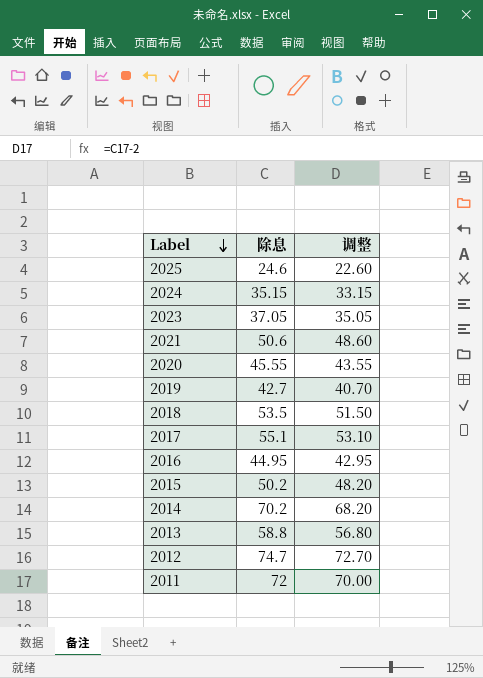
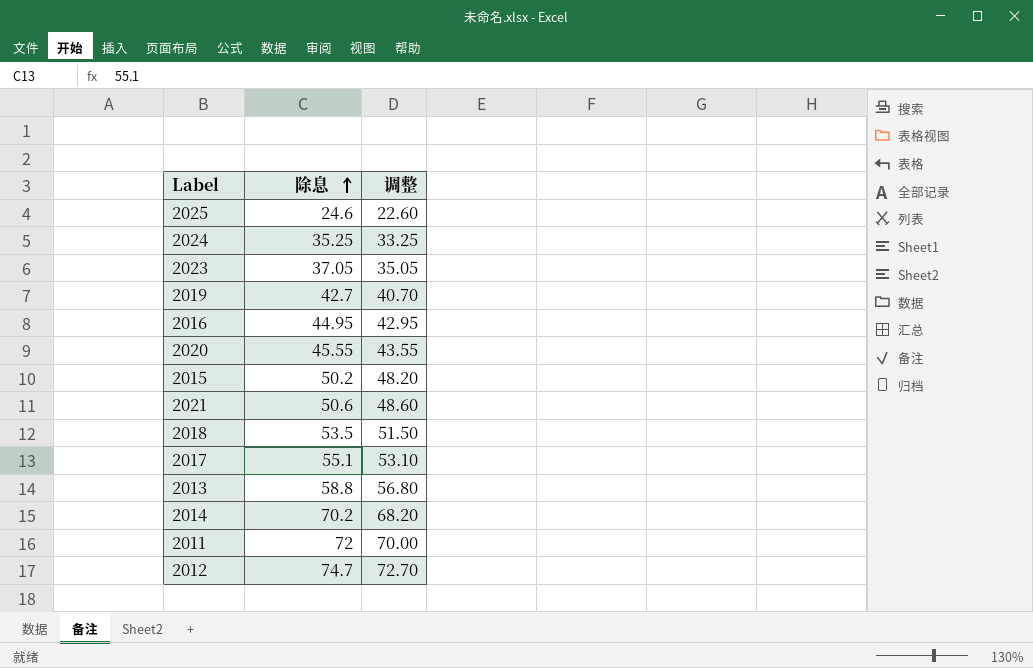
row order: Label descending -> 除息 ascending
2024 | 除息: 35.15 -> 35.25
2024 | 调整: 33.15 -> 33.25

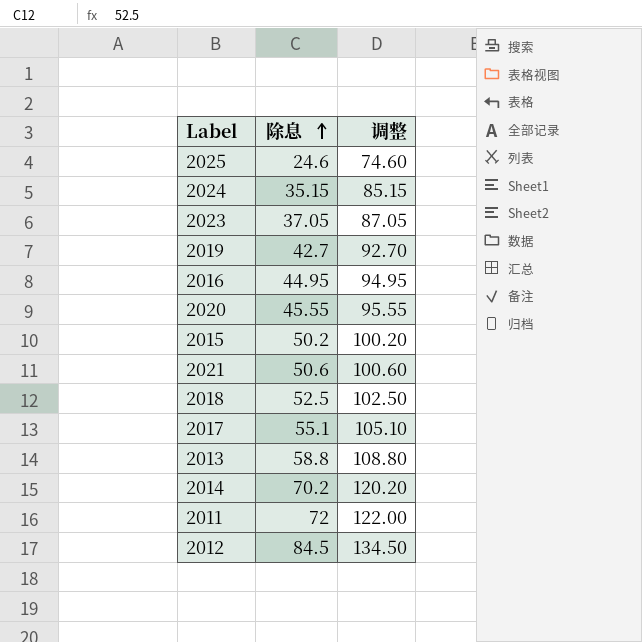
column 调整 | formula: [除息] - 2 -> [除息] + 50
2024 | 除息: 35.25 -> 35.15
2018 | 除息: 53.5 -> 52.5
2012 | 除息: 74.7 -> 84.5

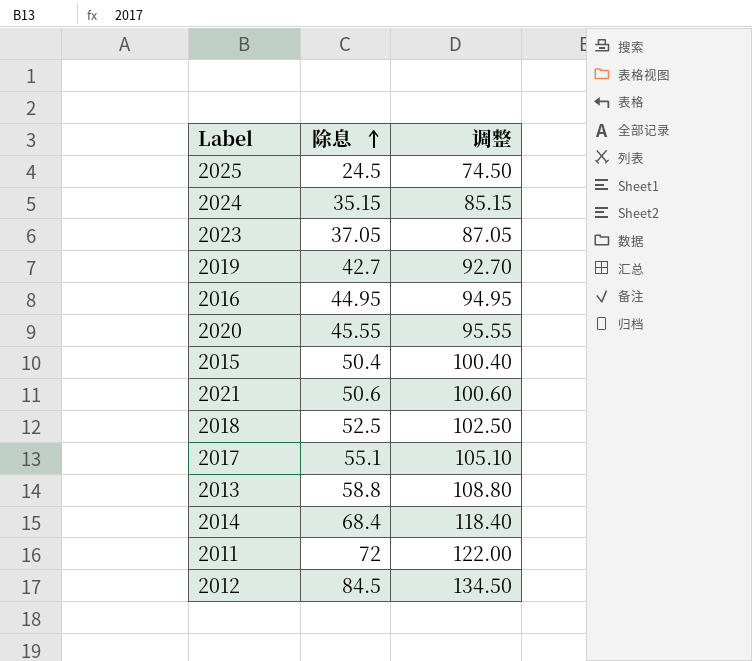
2025 | 除息: 24.6 -> 24.5
2025 | 调整: 74.60 -> 74.50
2015 | 除息: 50.2 -> 50.4
2015 | 调整: 100.20 -> 100.40
2014 | 除息: 70.2 -> 68.4
2014 | 调整: 120.20 -> 118.40

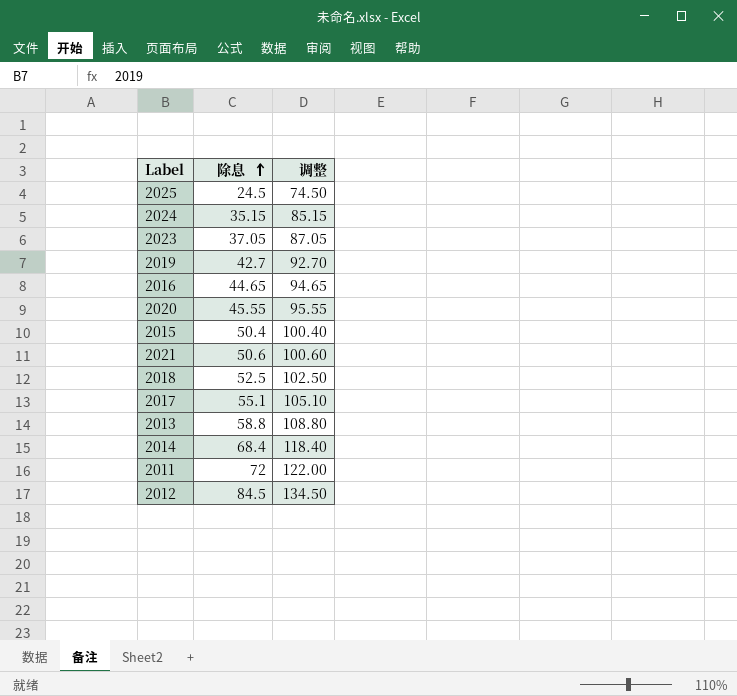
2016 | 除息: 44.95 -> 44.65
2016 | 调整: 94.95 -> 94.65

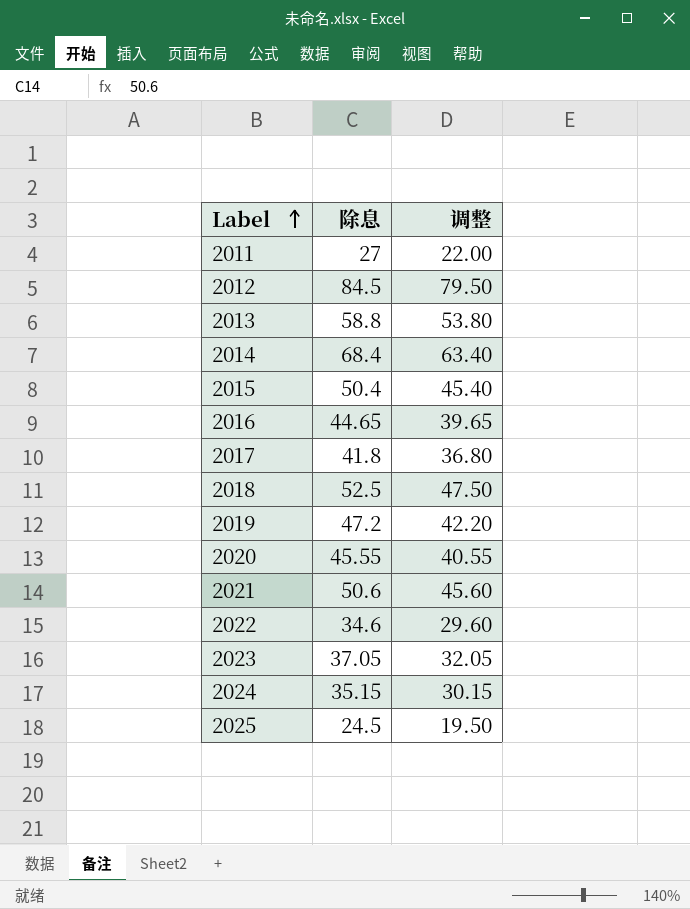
row order: 除息 ascending -> Label ascending
column 调整 | formula: [除息] + 50 -> [除息] - 5
2011 | 除息: 72 -> 27
2017 | 除息: 55.1 -> 41.8
2019 | 除息: 42.7 -> 47.2
row 2022: none -> 34.6 | 29.60

